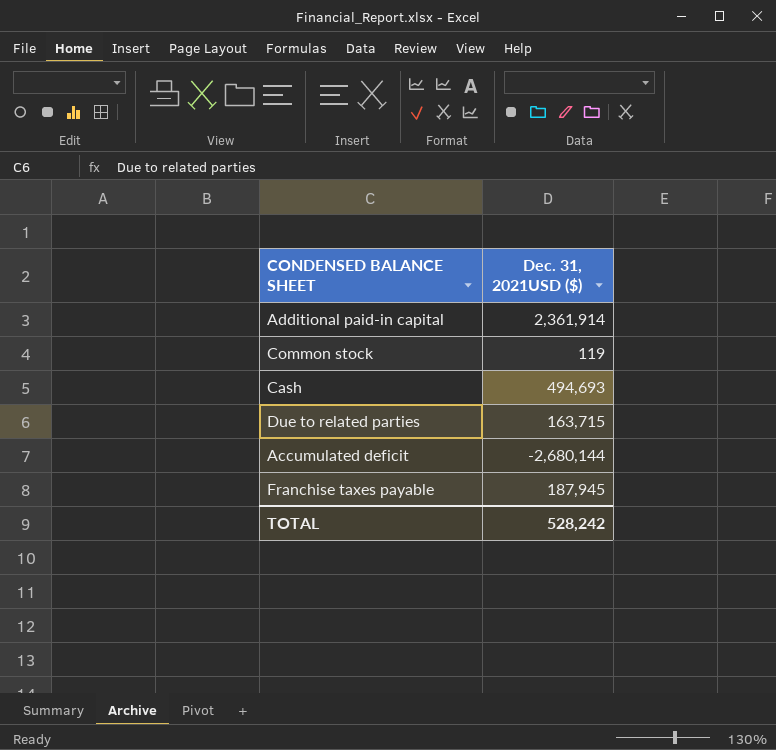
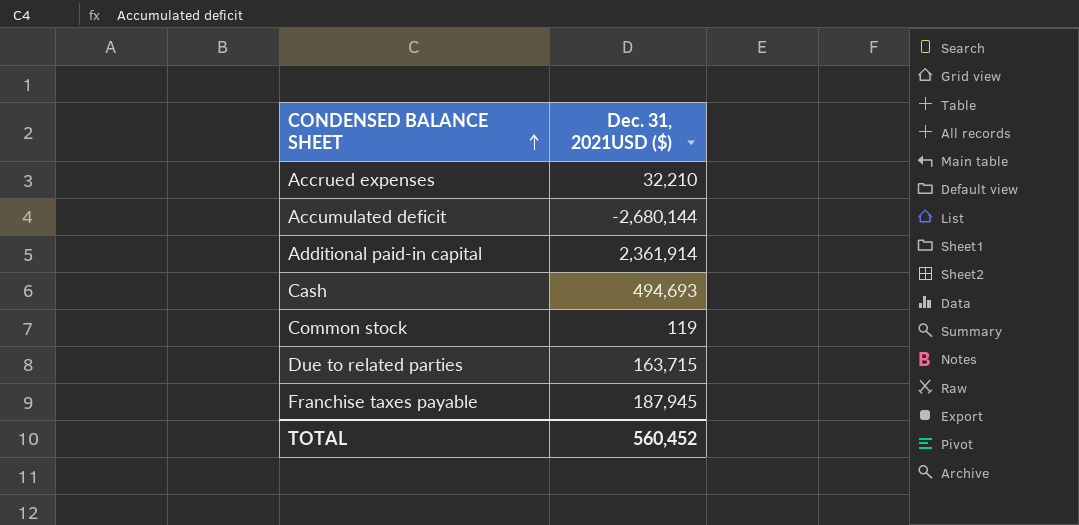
row order: none -> CONDENSED BALANCE SHEET ascending
row Accrued expenses: none -> 32,210
TOTAL | Dec. 31, 2021USD ($): 528,242 -> 560,452

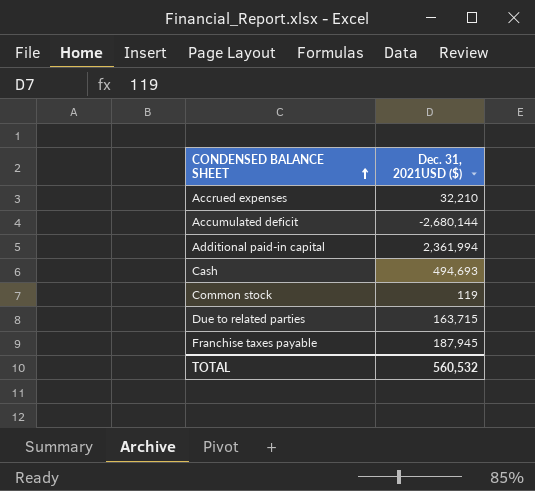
Additional paid-in capital | Dec. 31, 2021USD ($): 2,361,914 -> 2,361,994
TOTAL | Dec. 31, 2021USD ($): 560,452 -> 560,532

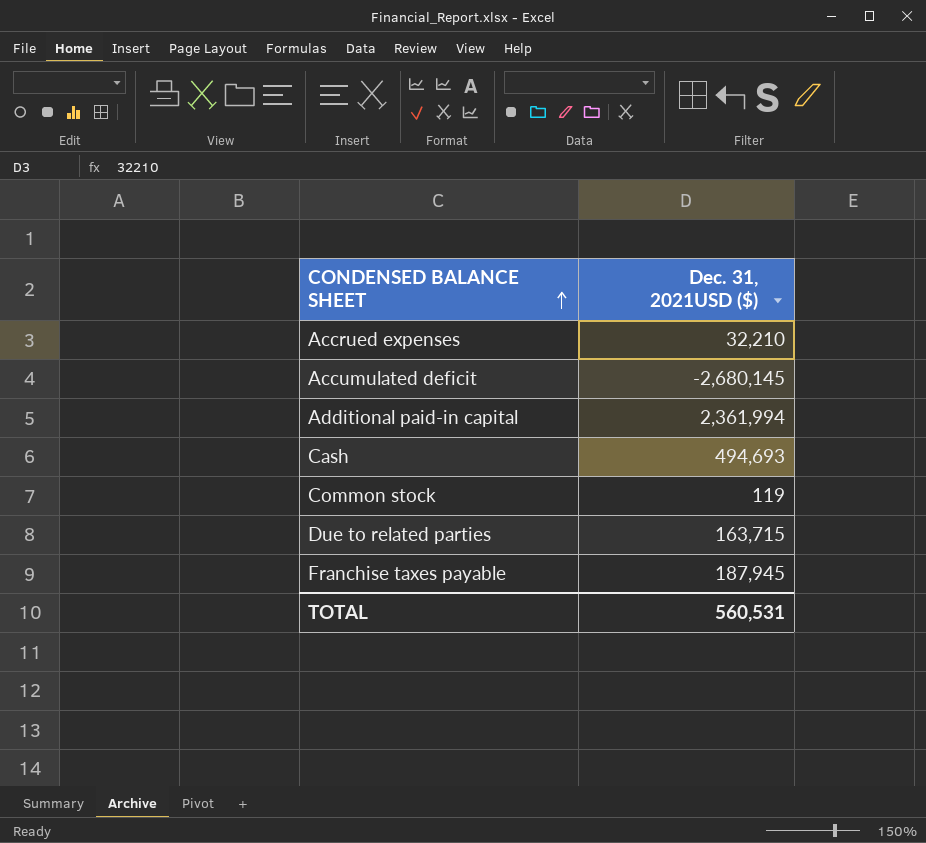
Accumulated deficit | Dec. 31, 2021USD ($): -2,680,144 -> -2,680,145
TOTAL | Dec. 31, 2021USD ($): 560,532 -> 560,531

